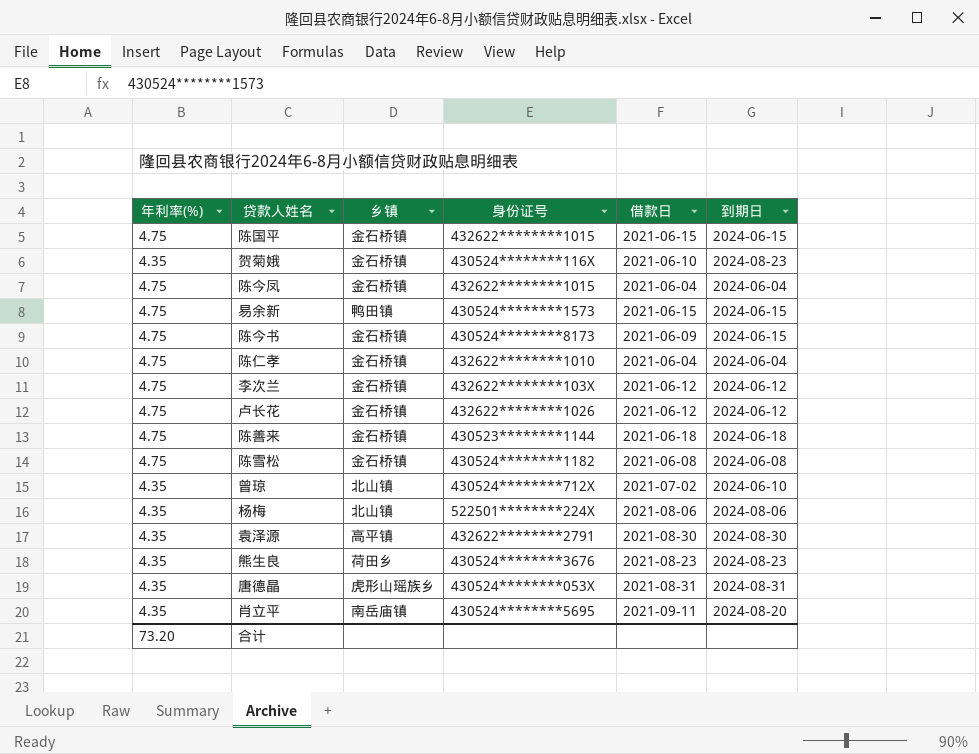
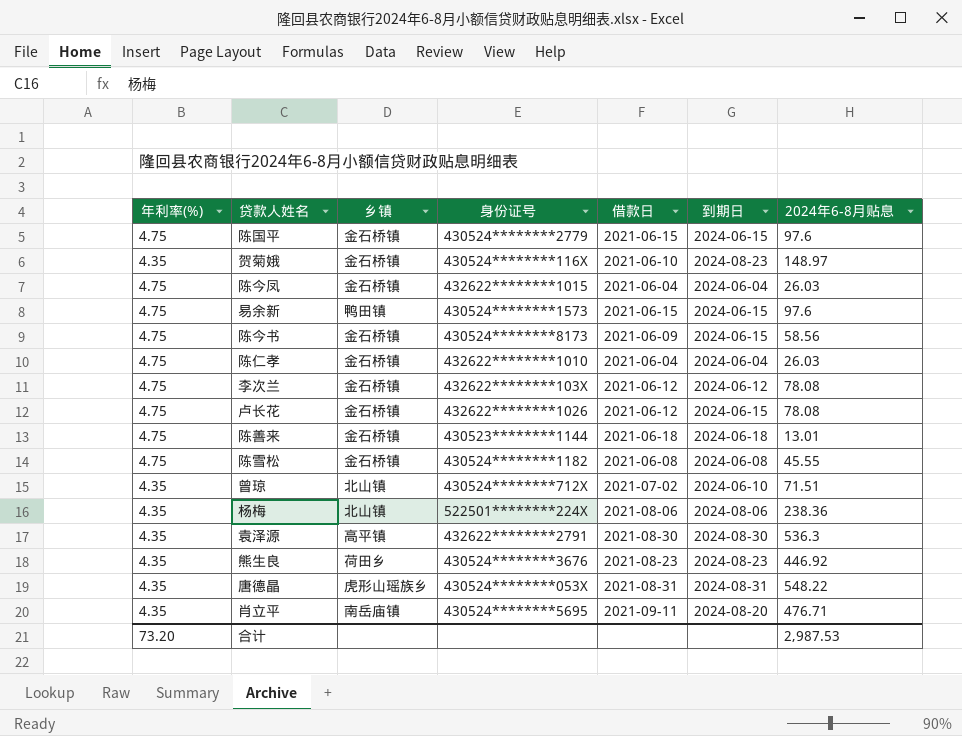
column 2024年6-8月贴息 | position: none -> 7
陈国平 | 身份证号: 432622********1015 -> 430524********2779
卢长花 | 到期日: 2024-06-12 -> 2024-06-15

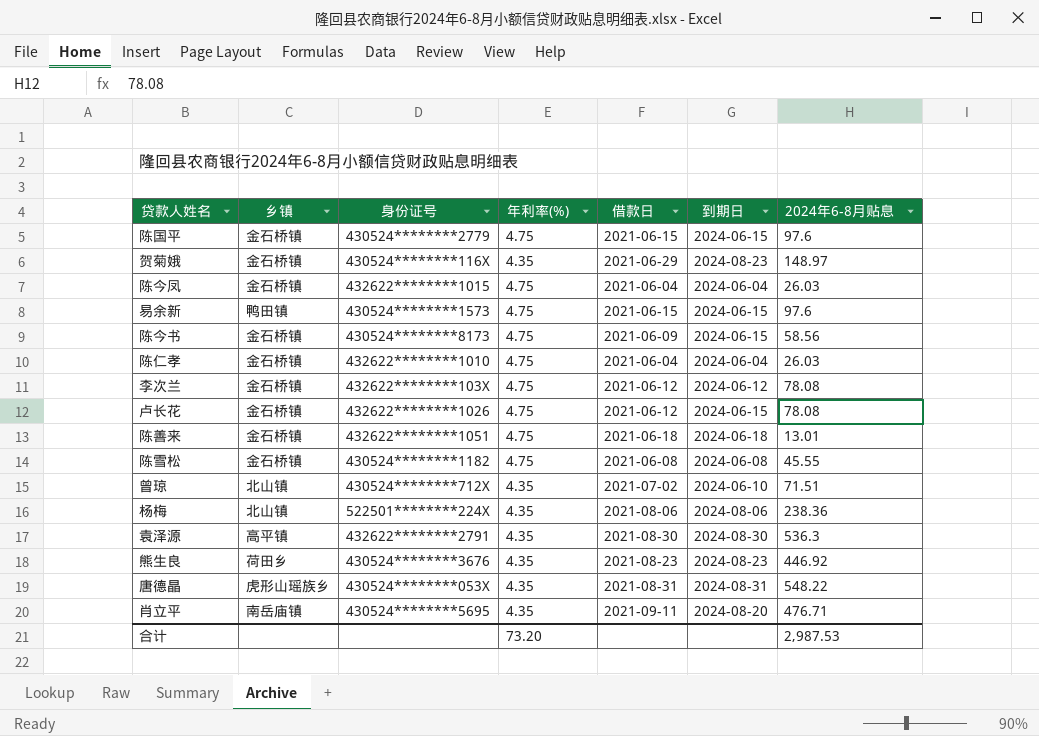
column 年利率(%) | position: 1 -> 4
贺菊娥 | 借款日: 2021-06-10 -> 2021-06-29
陈善来 | 身份证号: 430523********1144 -> 432622********1051

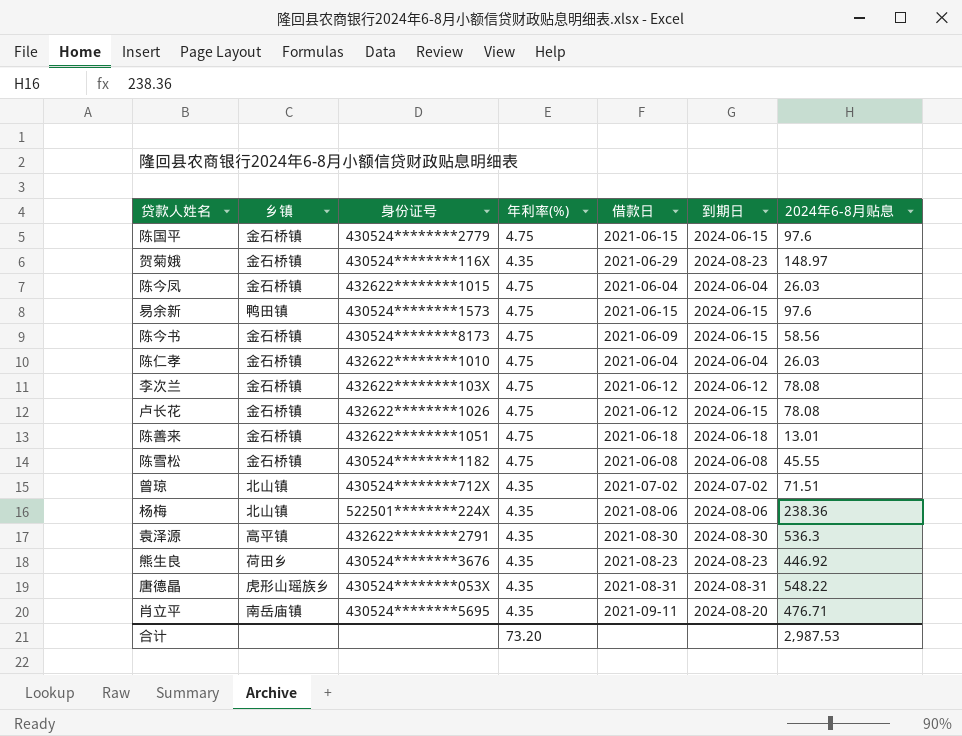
曾琼 | 到期日: 2024-06-10 -> 2024-07-02

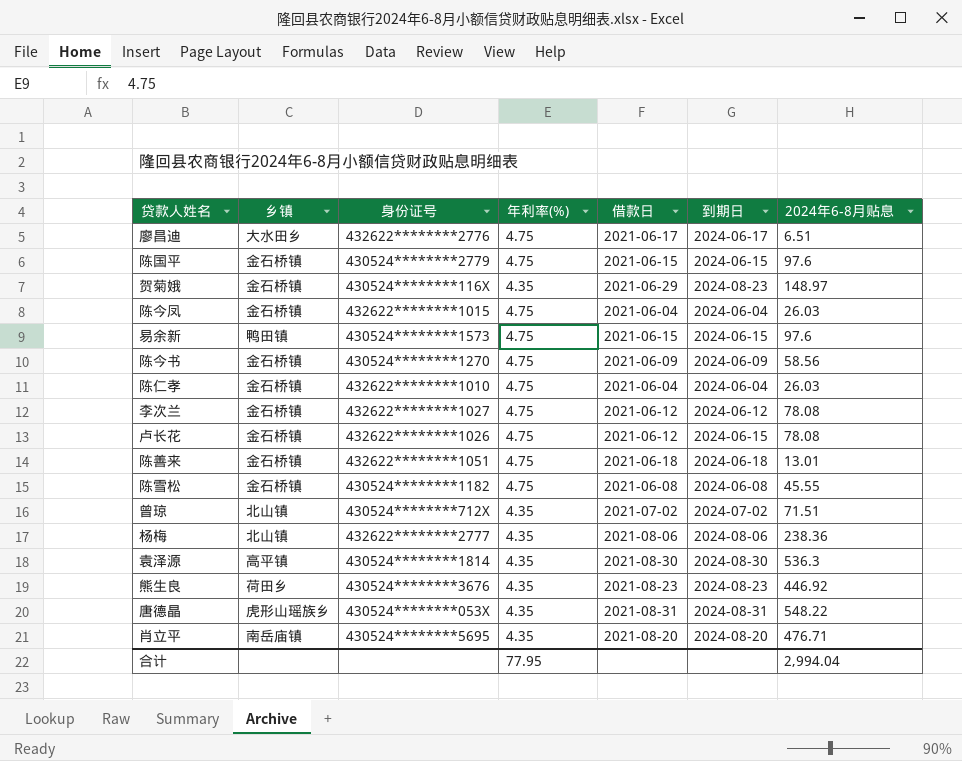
row 廖昌迪: none -> 大水田乡 | 432622********2776 | 4.75 | 2021-06-17 | 2024-06-17 | 6.51
陈今书 | 身份证号: 430524********8173 -> 430524********1270
陈今书 | 到期日: 2024-06-15 -> 2024-06-09
李次兰 | 身份证号: 432622********103X -> 432622********1027
杨梅 | 身份证号: 522501********224X -> 432622********2777
袁泽源 | 身份证号: 432622********2791 -> 430524********1814
肖立平 | 借款日: 2021-09-11 -> 2021-08-20
合计 | 年利率(%): 73.20 -> 77.95
合计 | 2024年6-8月贴息: 2,987.53 -> 2,994.04

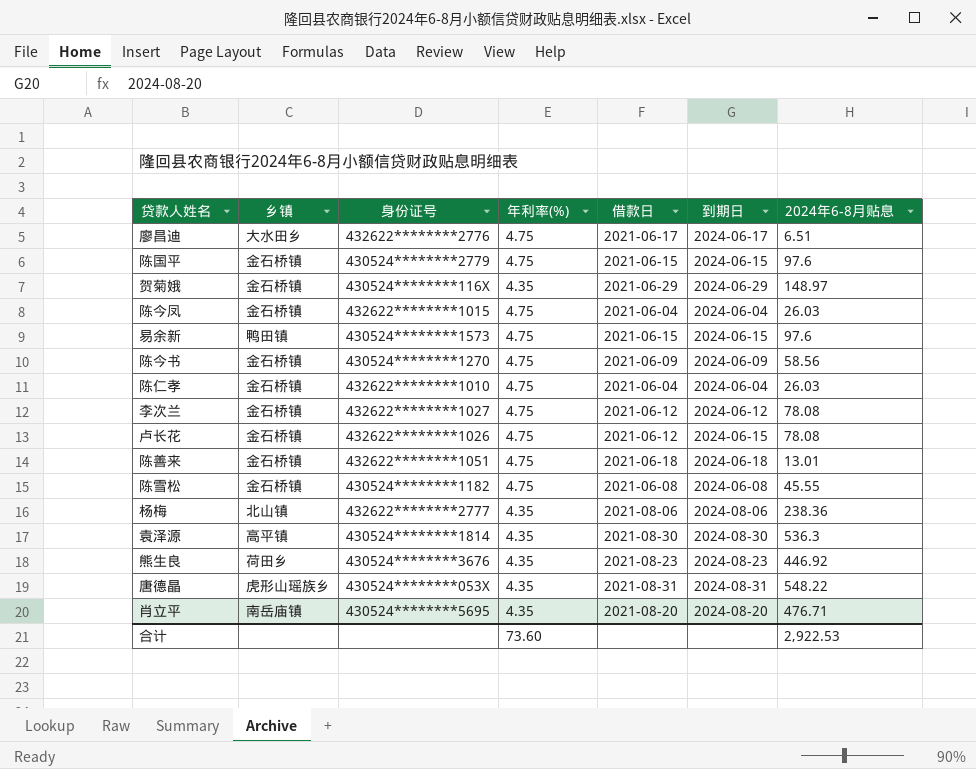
row 曾琼: 北山镇 | 430524********712X | 4.35 | 2021-07-02 | 2024-07-02 | 71.51 -> none
贺菊娥 | 到期日: 2024-08-23 -> 2024-06-29
合计 | 年利率(%): 77.95 -> 73.60
合计 | 2024年6-8月贴息: 2,994.04 -> 2,922.53

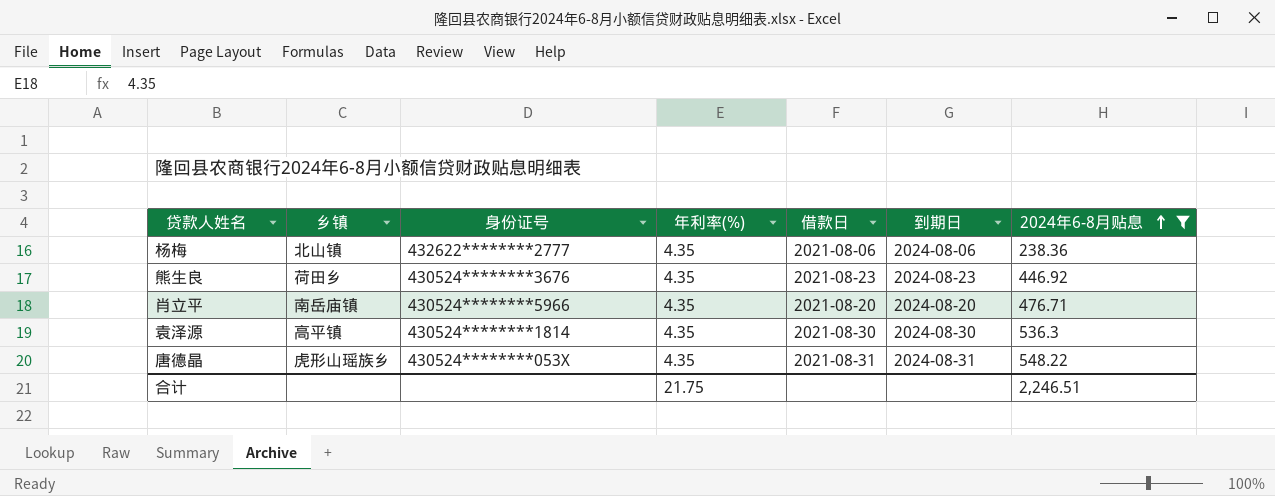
filter: none -> 2024年6-8月贴息 >= 238.36
row order: none -> 2024年6-8月贴息 ascending
肖立平 | 身份证号: 430524********5695 -> 430524********5966
合计 | 年利率(%): 73.60 -> 21.75
合计 | 2024年6-8月贴息: 2,922.53 -> 2,246.51

